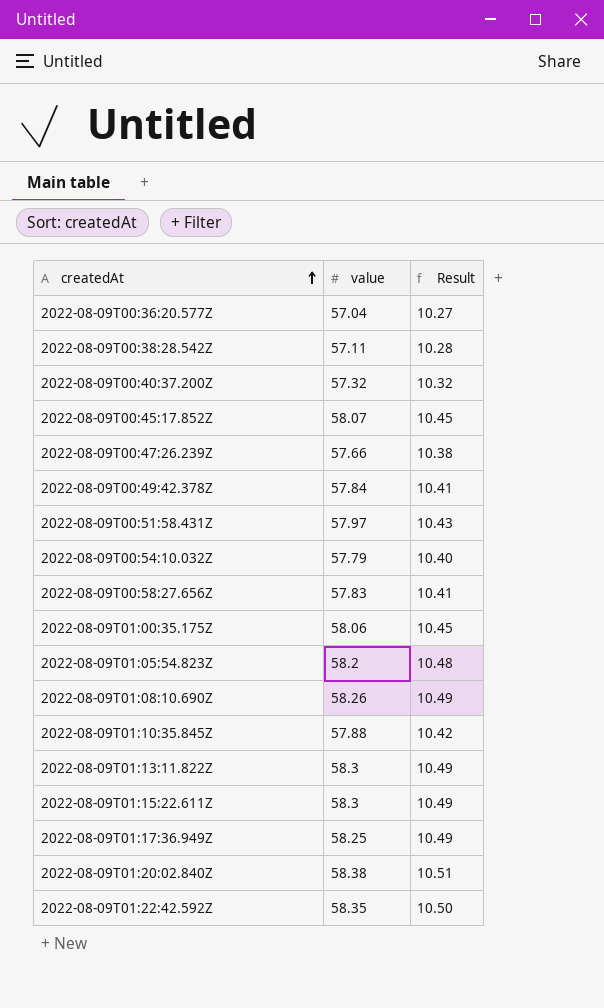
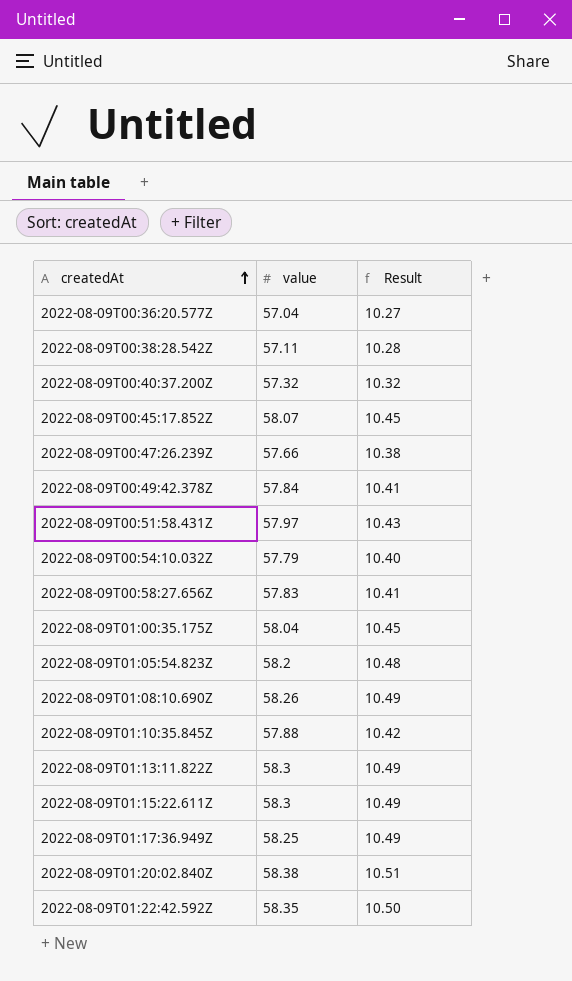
2022-08-09T01:00:35.175Z | value: 58.06 -> 58.04

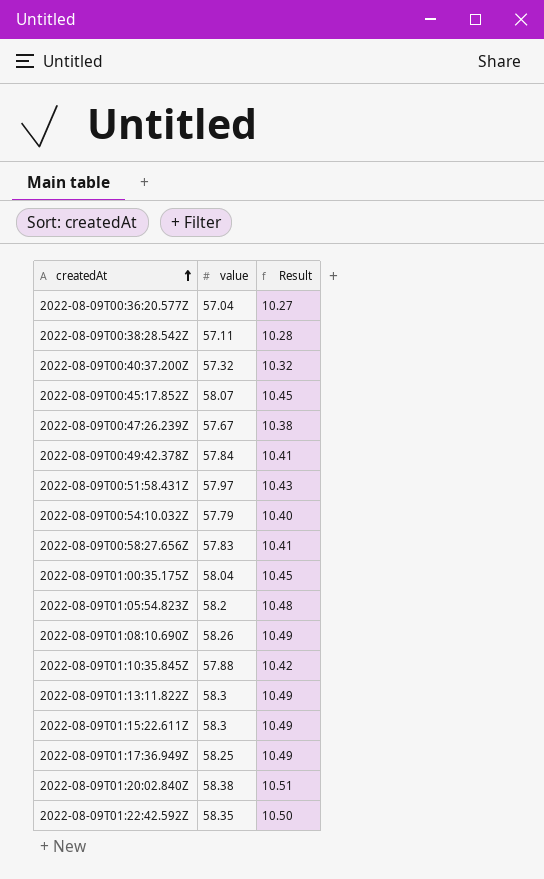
2022-08-09T00:47:26.239Z | value: 57.66 -> 57.67

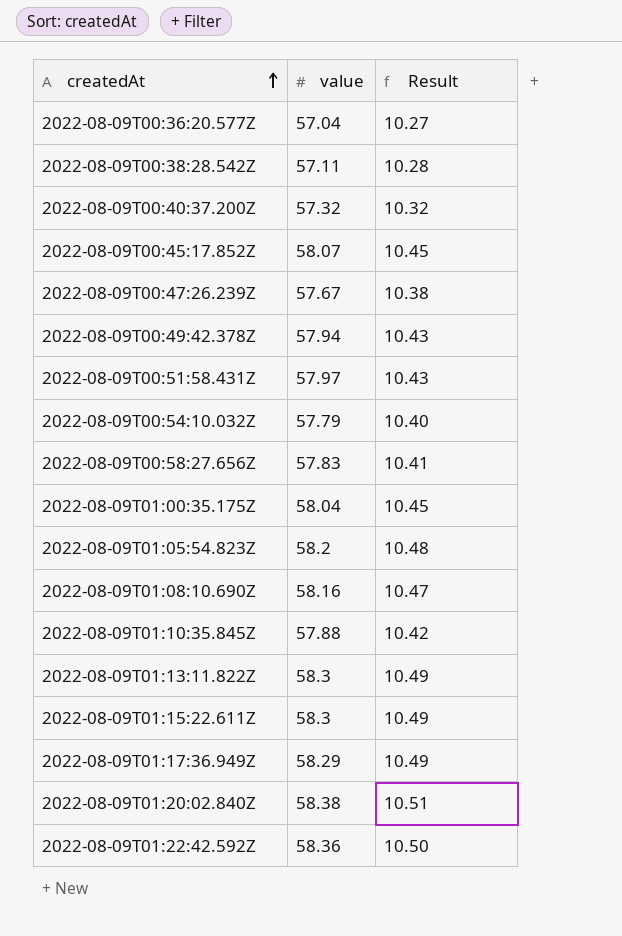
2022-08-09T00:49:42.378Z | value: 57.84 -> 57.94
2022-08-09T00:49:42.378Z | Result: 10.41 -> 10.43
2022-08-09T01:08:10.690Z | value: 58.26 -> 58.16
2022-08-09T01:08:10.690Z | Result: 10.49 -> 10.47
2022-08-09T01:17:36.949Z | value: 58.25 -> 58.29
2022-08-09T01:22:42.592Z | value: 58.35 -> 58.36

